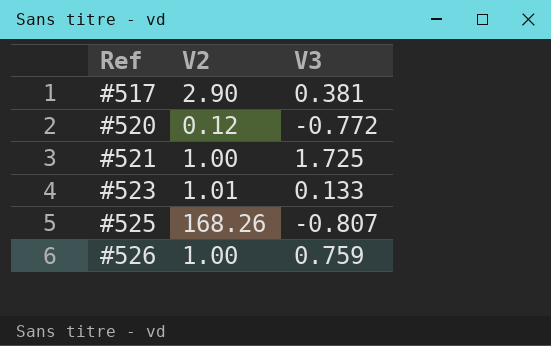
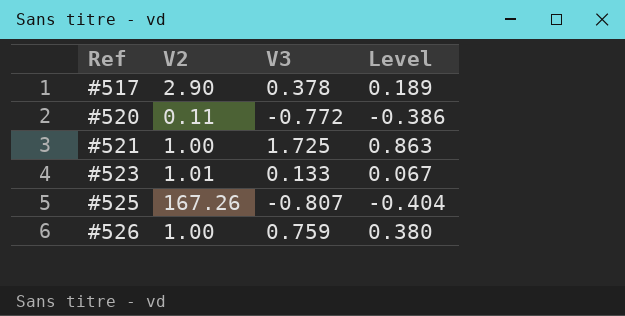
column Level | formula: none -> [V3] * 0.5
#517 | V3: 0.381 -> 0.378
#520 | V2: 0.12 -> 0.11
#525 | V2: 168.26 -> 167.26

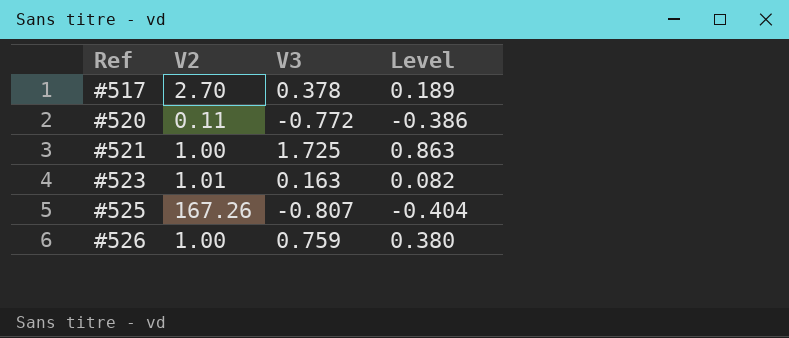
#517 | V2: 2.90 -> 2.70
#523 | V3: 0.133 -> 0.163
#523 | Level: 0.067 -> 0.082

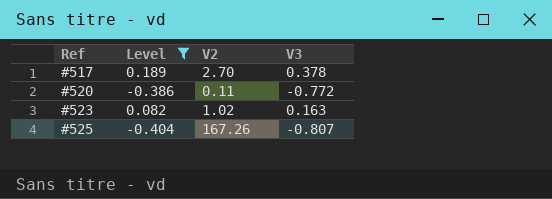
filter: none -> Level <= 0.189
column Level | position: 4 -> 2
#523 | V2: 1.01 -> 1.02

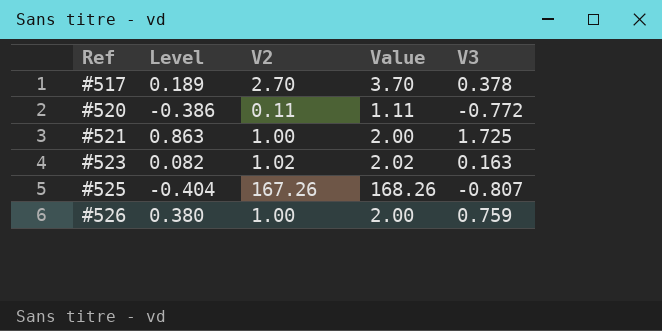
filter: Level <= 0.189 -> none
column Value | formula: none -> [V2] + 1

